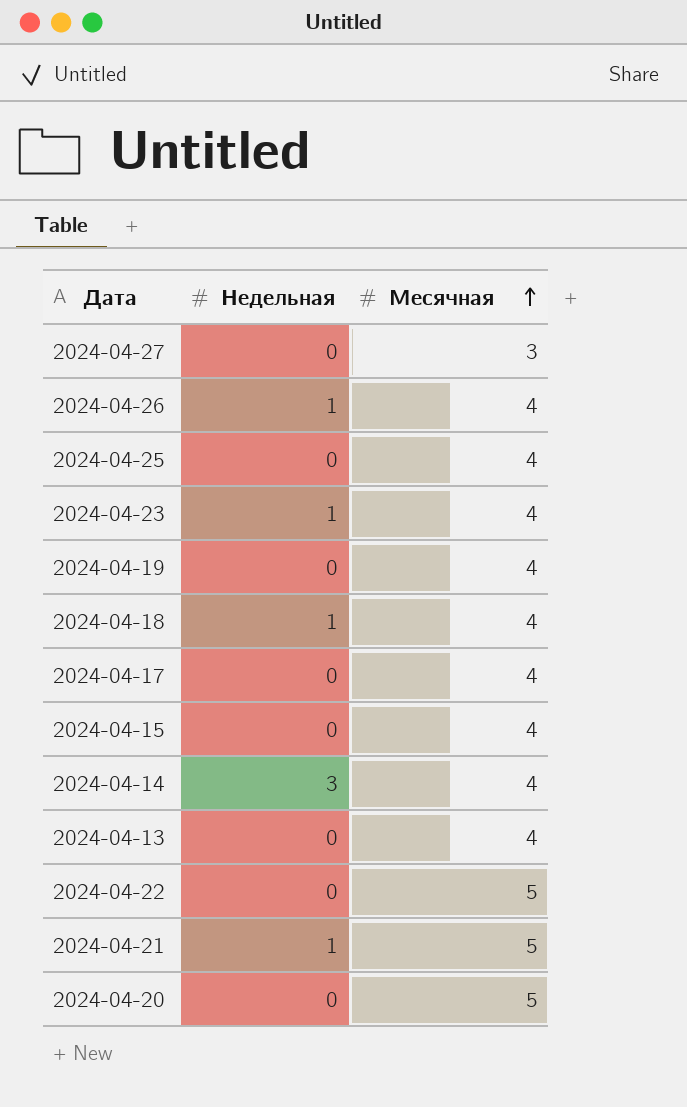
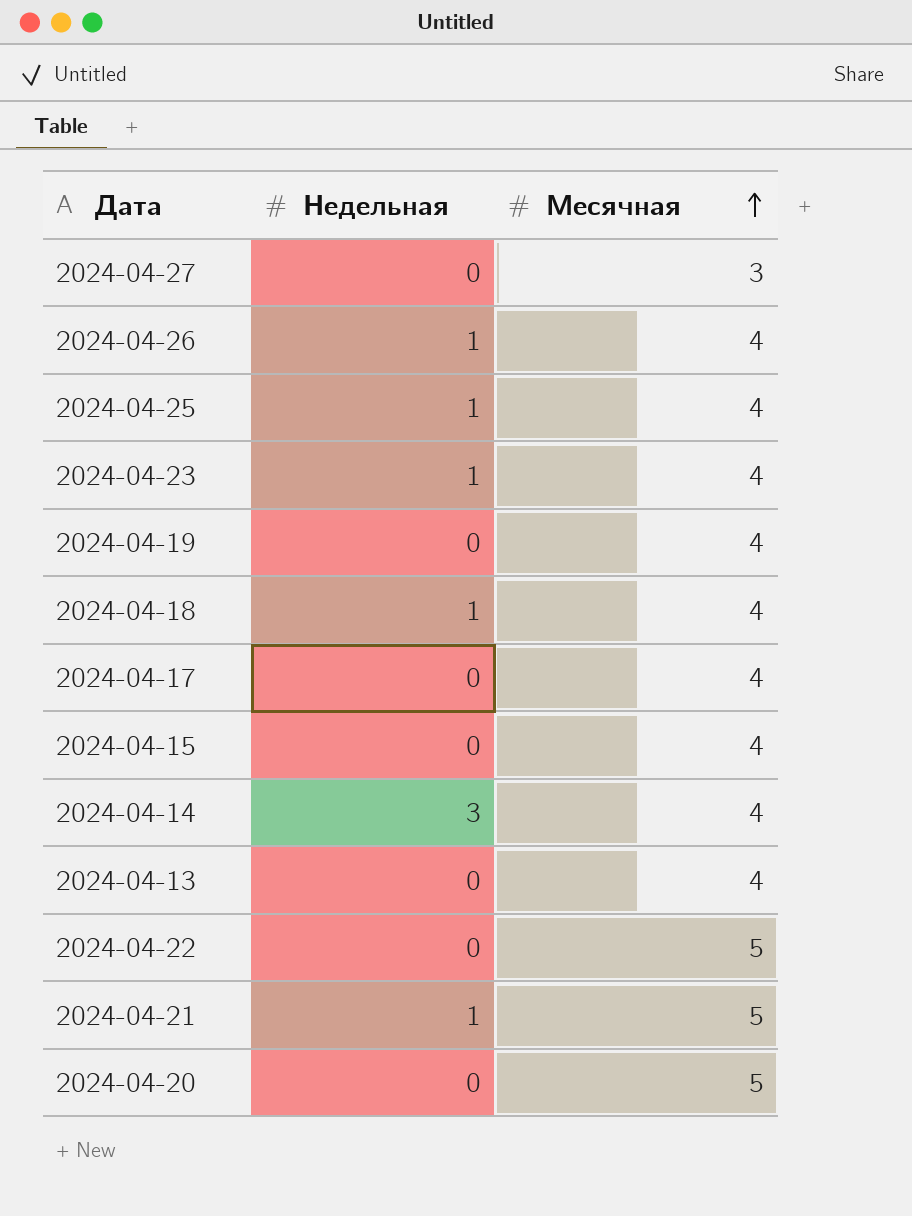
2024-04-25 | Недельная: 0 -> 1

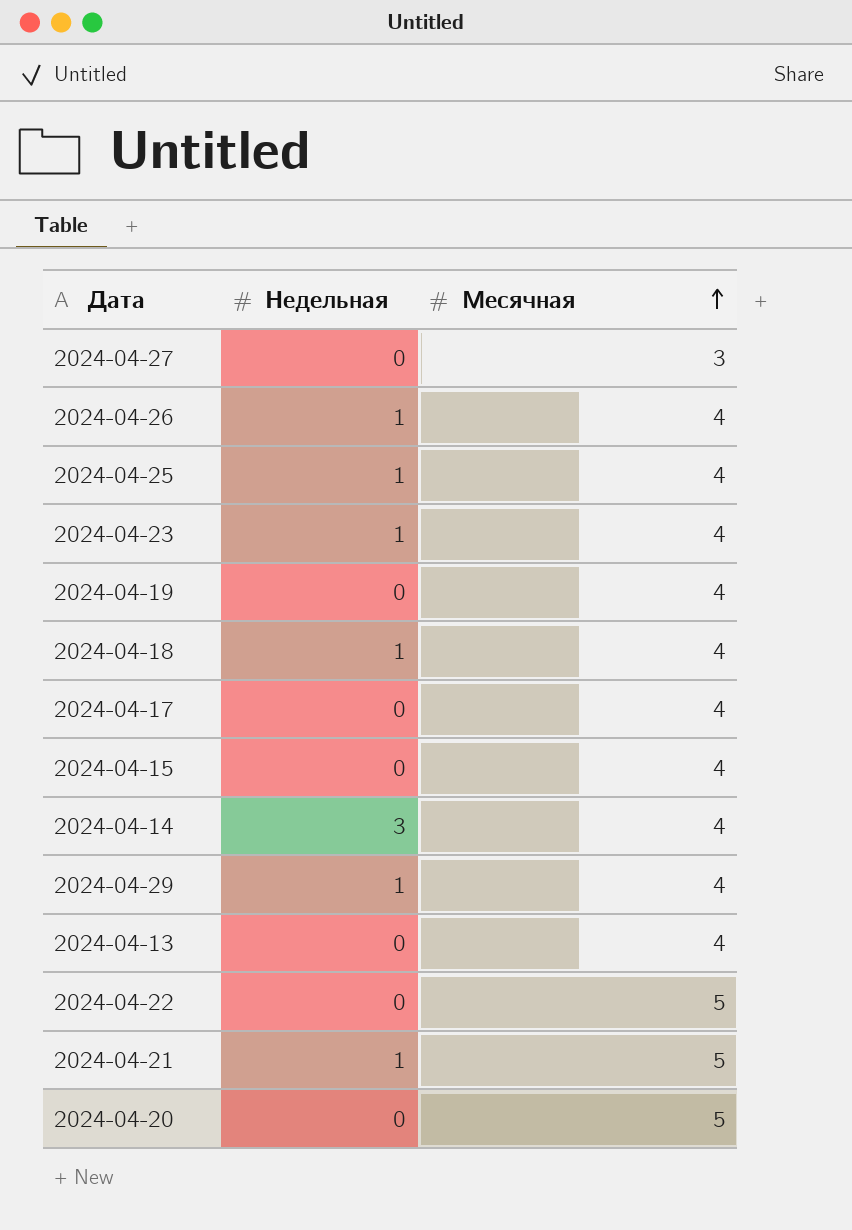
row 2024-04-29: none -> 1 | 4

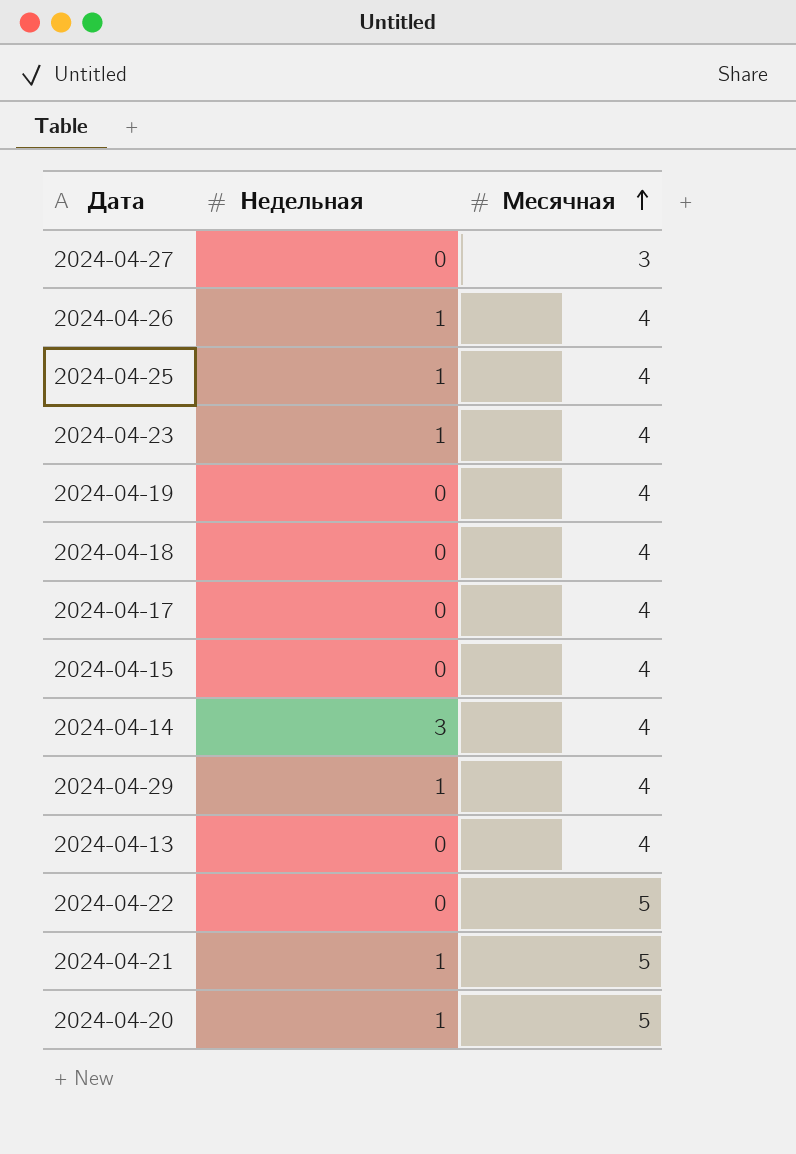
2024-04-18 | Недельная: 1 -> 0
2024-04-20 | Недельная: 0 -> 1

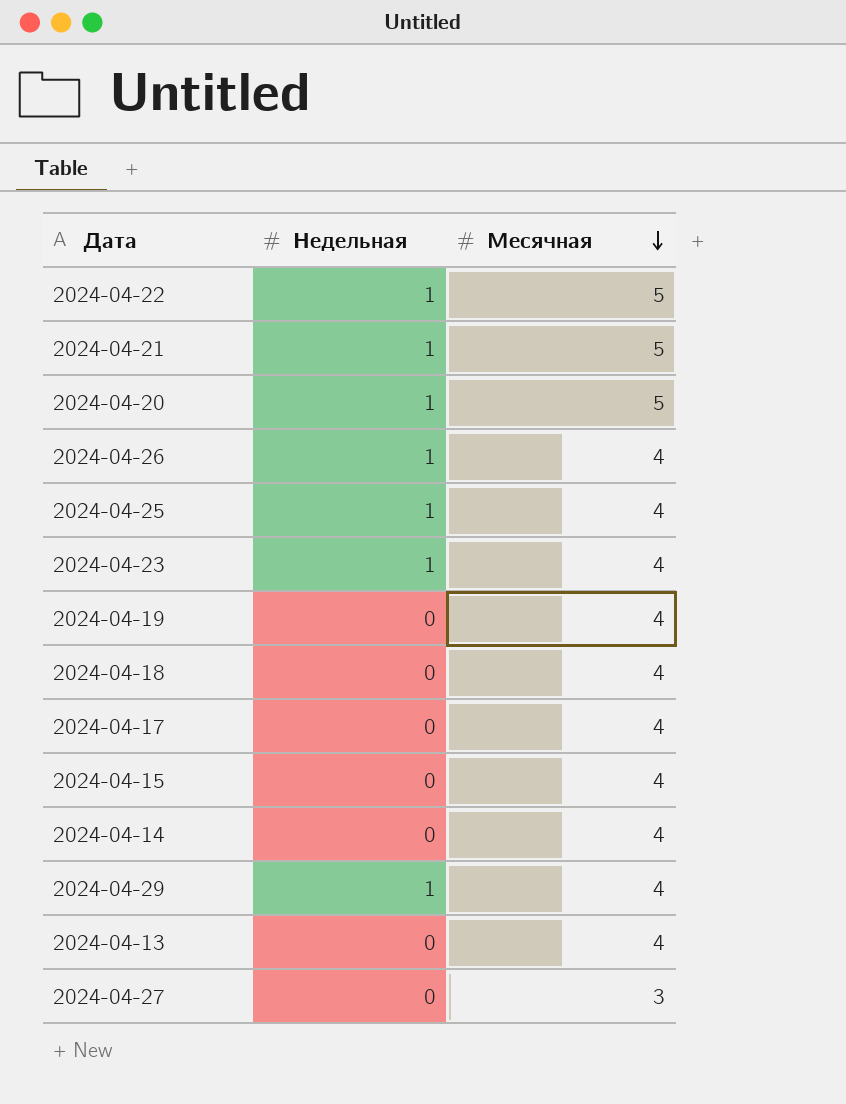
row order: Месячная ascending -> Месячная descending
2024-04-22 | Недельная: 0 -> 1
2024-04-14 | Недельная: 3 -> 0

